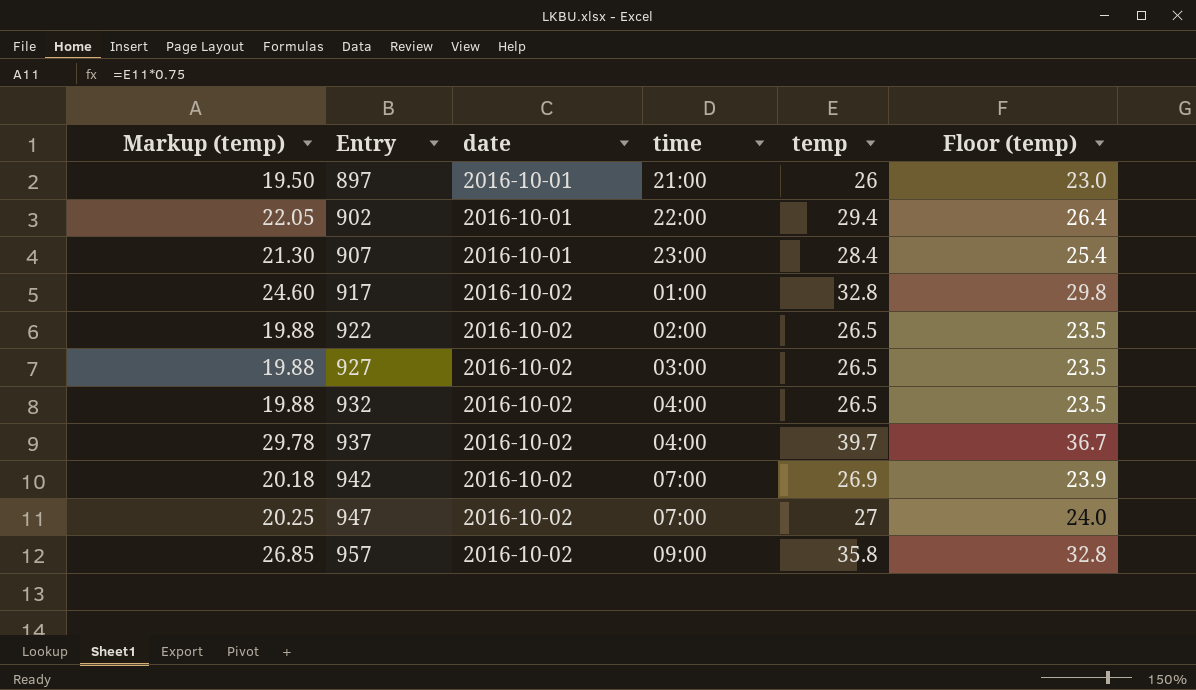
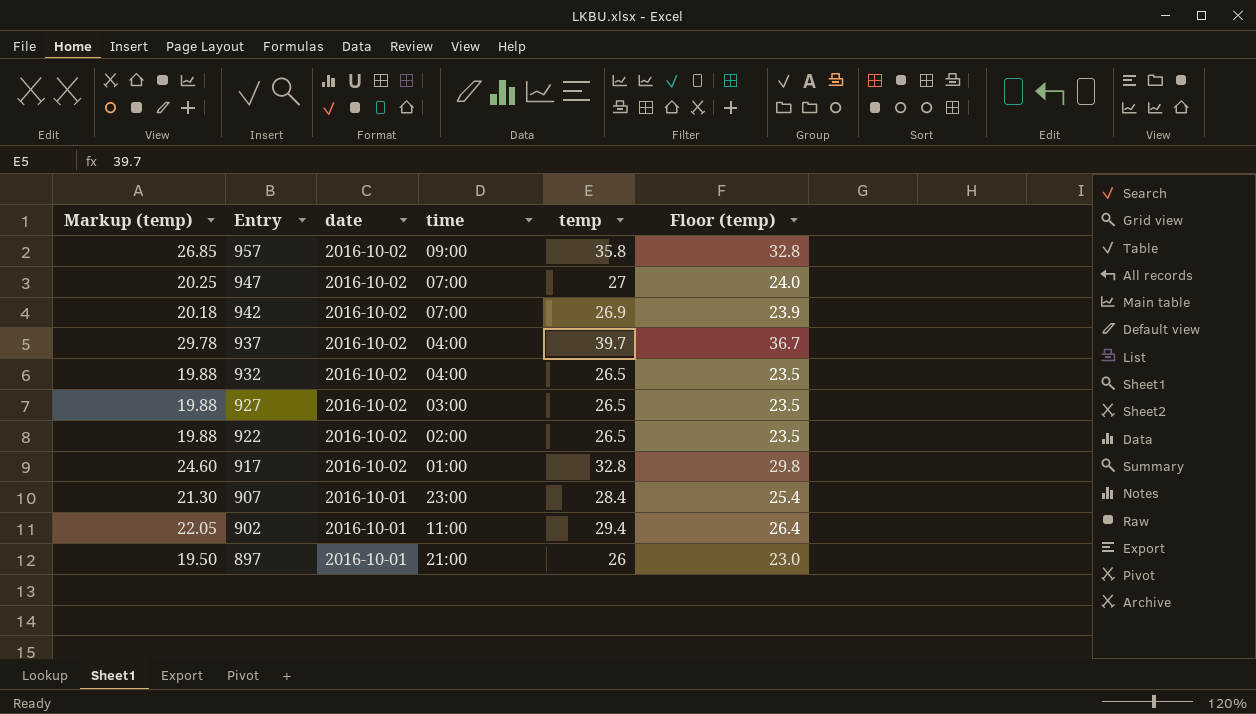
row order: Entry ascending -> Entry descending
902 | time: 22:00 -> 11:00

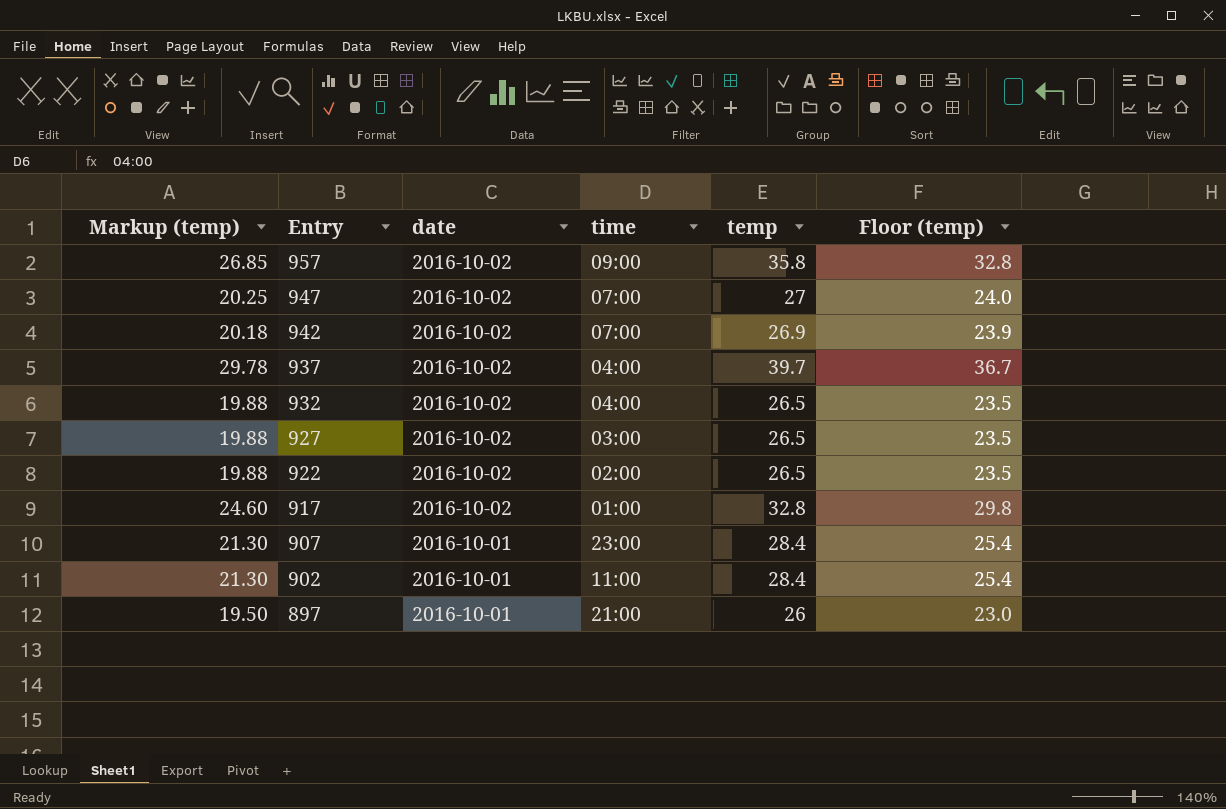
902 | Markup (temp): 22.05 -> 21.30
902 | temp: 29.4 -> 28.4
902 | Floor (temp): 26.4 -> 25.4

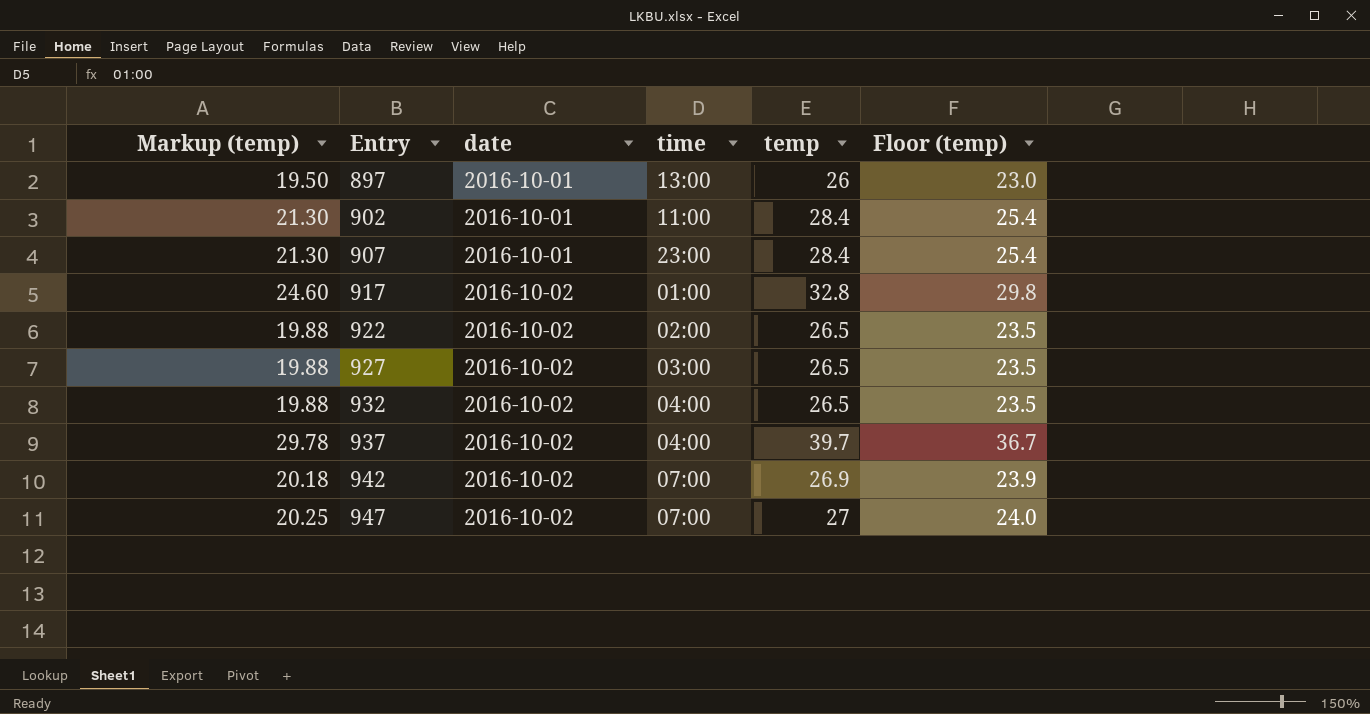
row order: Entry descending -> Entry ascending
row 957: 26.85 | 2016-10-02 | 09:00 | 35.8 | 32.8 -> none
897 | time: 21:00 -> 13:00

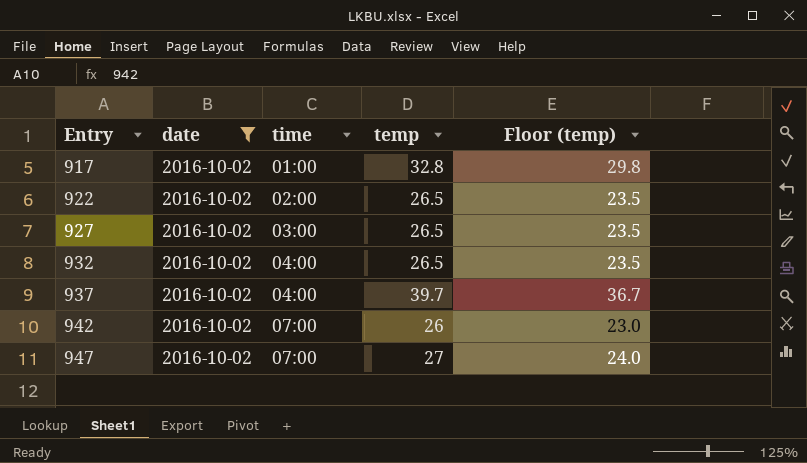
filter: none -> date = 2016-10-02
column Markup (temp) | formula: [temp] * 0.75 -> none
942 | temp: 26.9 -> 26
942 | Floor (temp): 23.9 -> 23.0

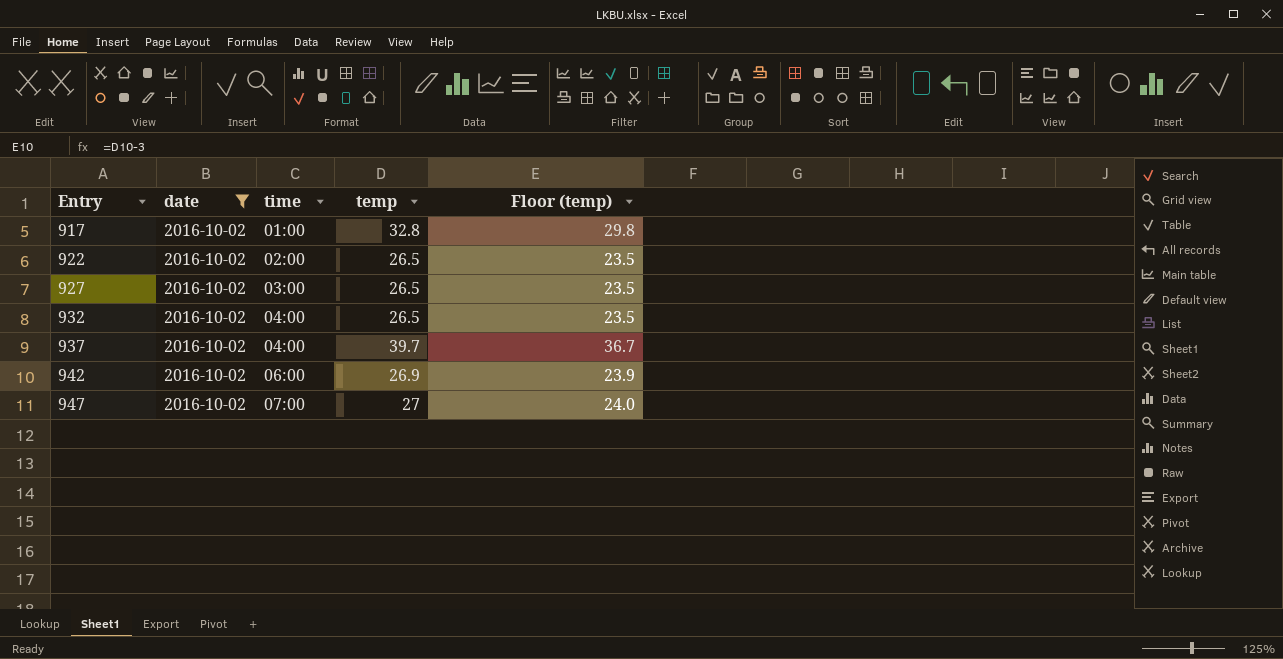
942 | time: 07:00 -> 06:00
942 | temp: 26 -> 26.9
942 | Floor (temp): 23.0 -> 23.9

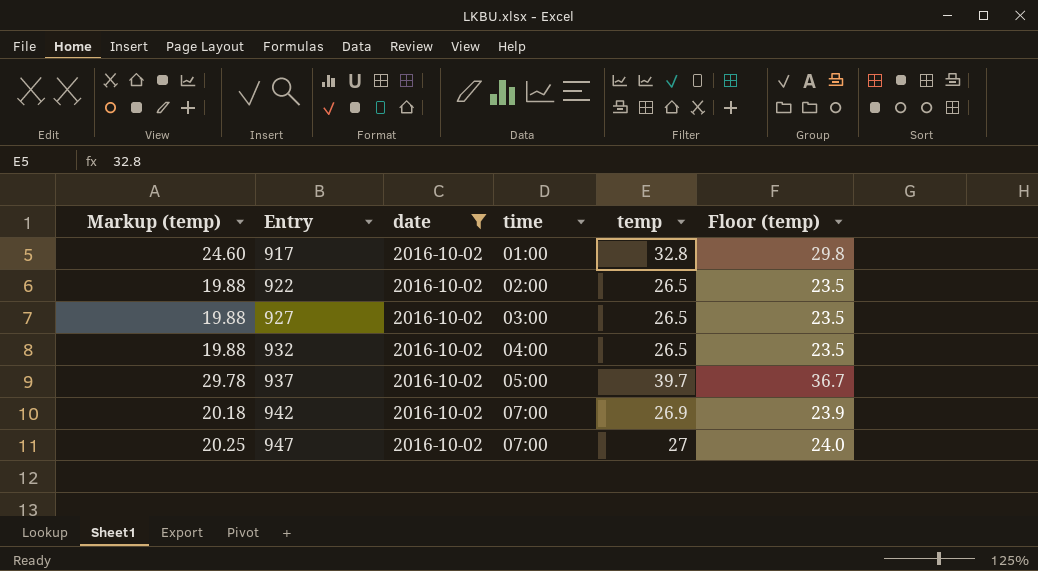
column Markup (temp) | formula: none -> [temp] * 0.75
937 | time: 04:00 -> 05:00
942 | time: 06:00 -> 07:00

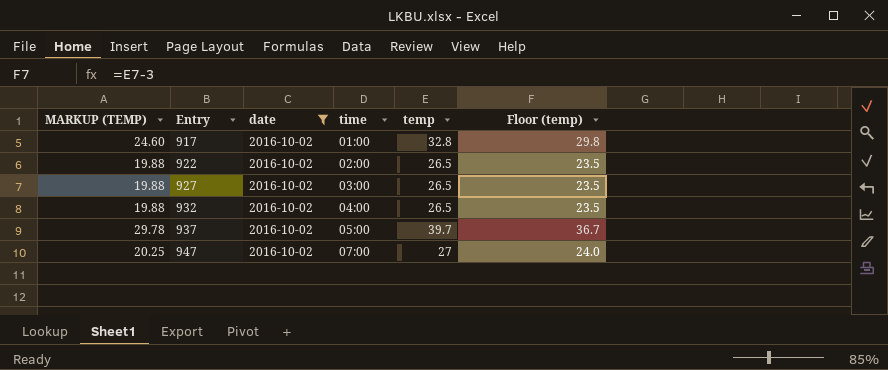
column name: Markup (temp) -> MARKUP (TEMP)
row 942: 20.18 | 2016-10-02 | 07:00 | 26.9 | 23.9 -> none

